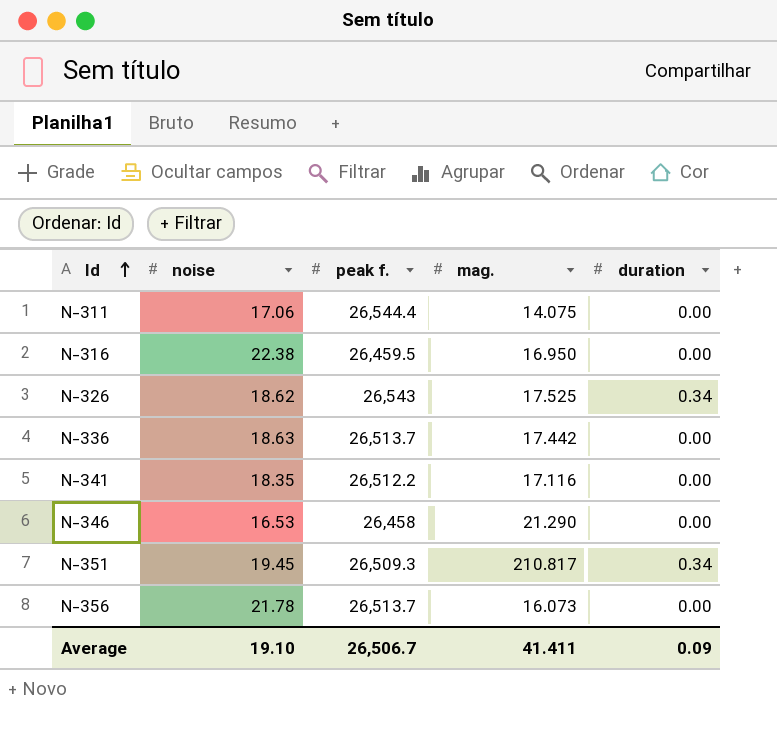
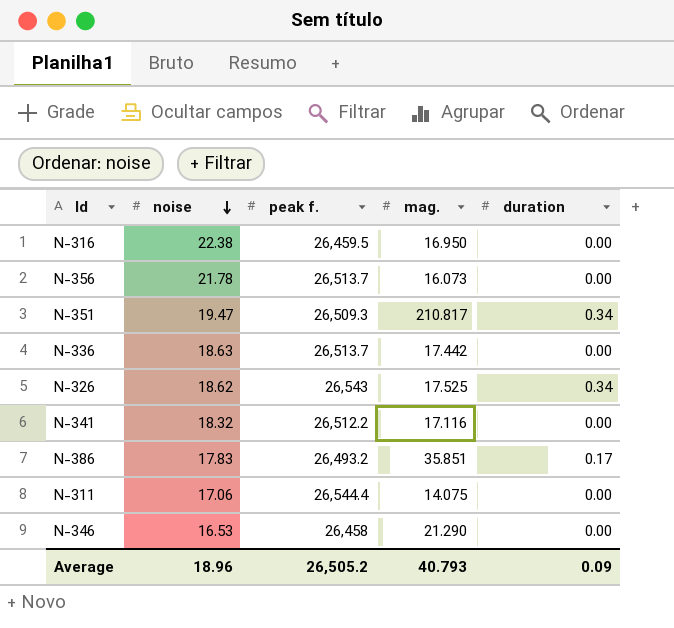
row order: Id ascending -> noise descending
N-351 | noise: 19.45 -> 19.47
N-341 | noise: 18.35 -> 18.32
row N-386: none -> 17.83 | 26,493.2 | 35.851 | 0.17
Average | noise: 19.10 -> 18.96
Average | peak f.: 26,506.7 -> 26,505.2
Average | mag.: 41.411 -> 40.793

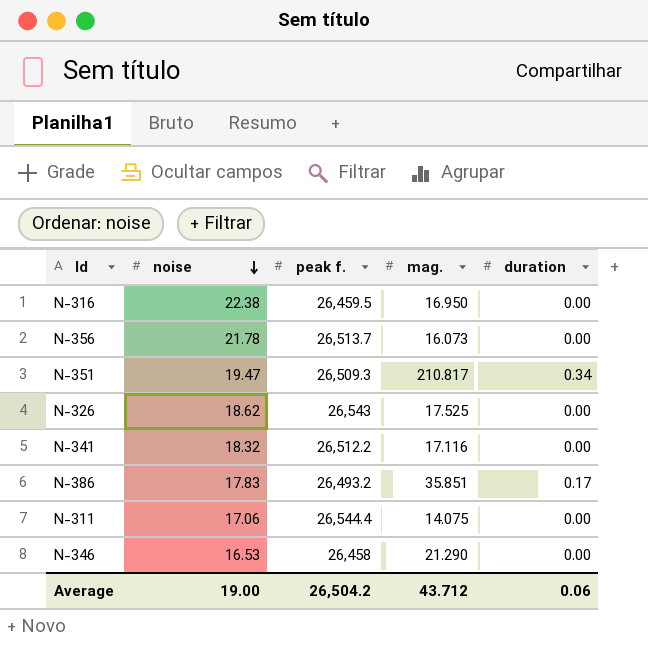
row N-336: 18.63 | 26,513.7 | 17.442 | 0.00 -> none
N-326 | duration: 0.34 -> 0.00
Average | noise: 18.96 -> 19.00
Average | peak f.: 26,505.2 -> 26,504.2
Average | mag.: 40.793 -> 43.712
Average | duration: 0.09 -> 0.06

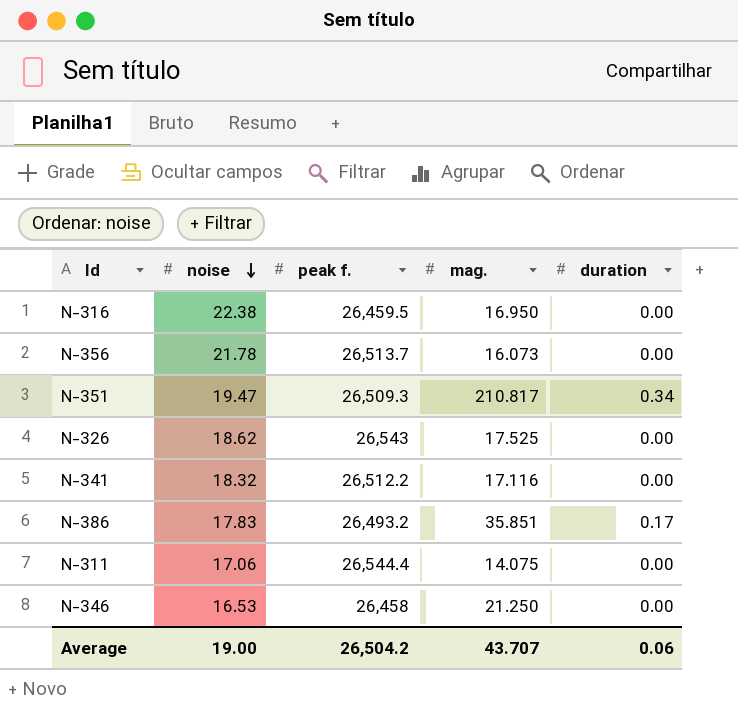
N-346 | mag.: 21.290 -> 21.250
Average | mag.: 43.712 -> 43.707

